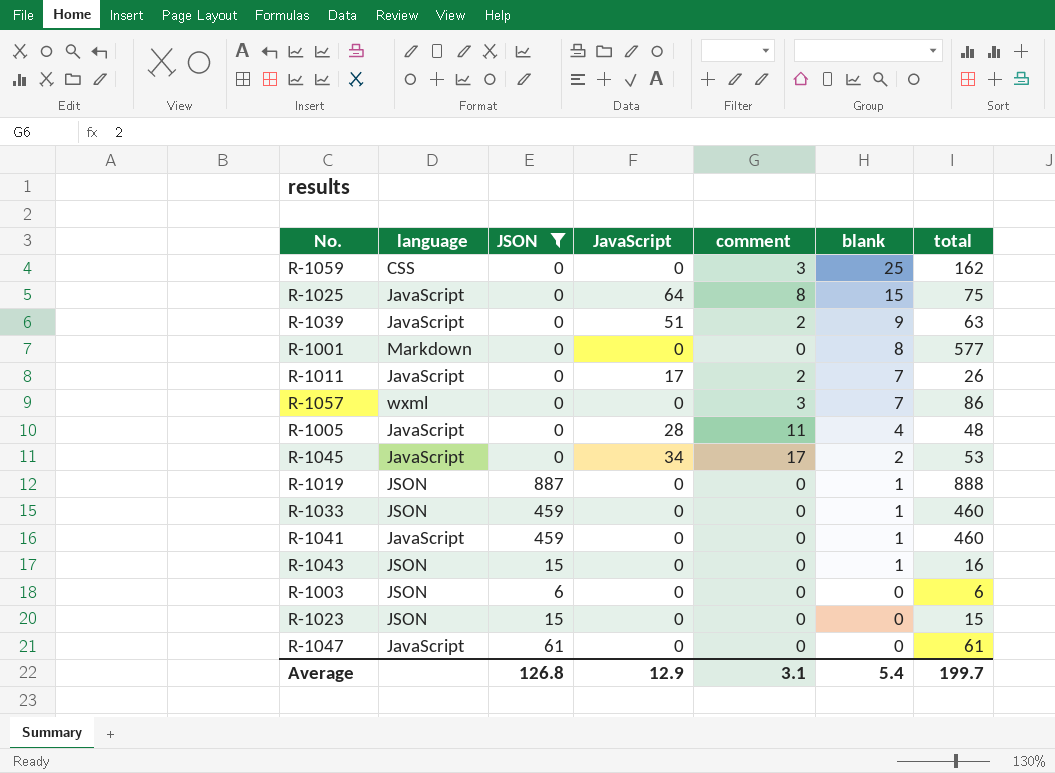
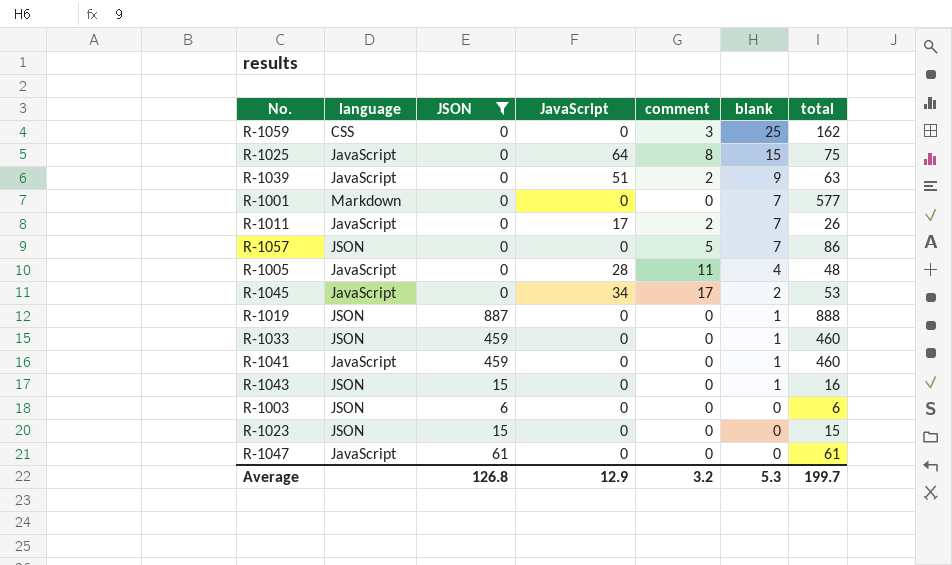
R-1001 | blank: 8 -> 7
R-1057 | language: wxml -> JSON
R-1057 | comment: 3 -> 5
Average | comment: 3.1 -> 3.2
Average | blank: 5.4 -> 5.3

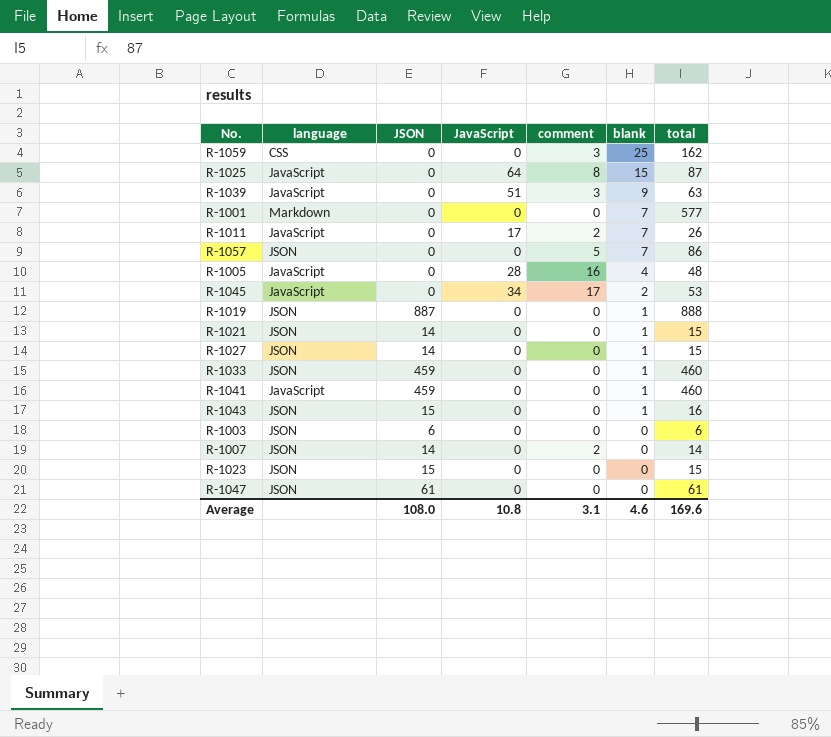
filter: JSON != 14 -> none
R-1025 | total: 75 -> 87
R-1039 | comment: 2 -> 3
R-1005 | comment: 11 -> 16
R-1047 | language: JavaScript -> JSON
Average | JSON: 126.8 -> 108.0
Average | JavaScript: 12.9 -> 10.8
Average | comment: 3.2 -> 3.1
Average | blank: 5.3 -> 4.6
Average | total: 199.7 -> 169.6

